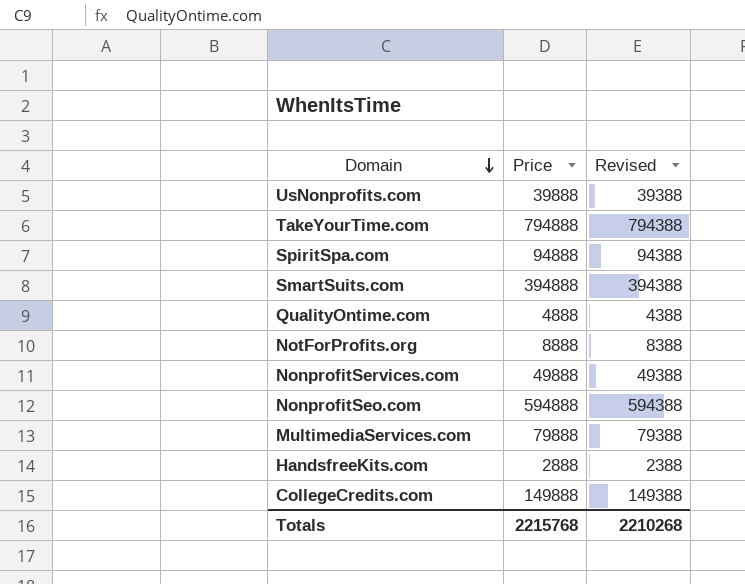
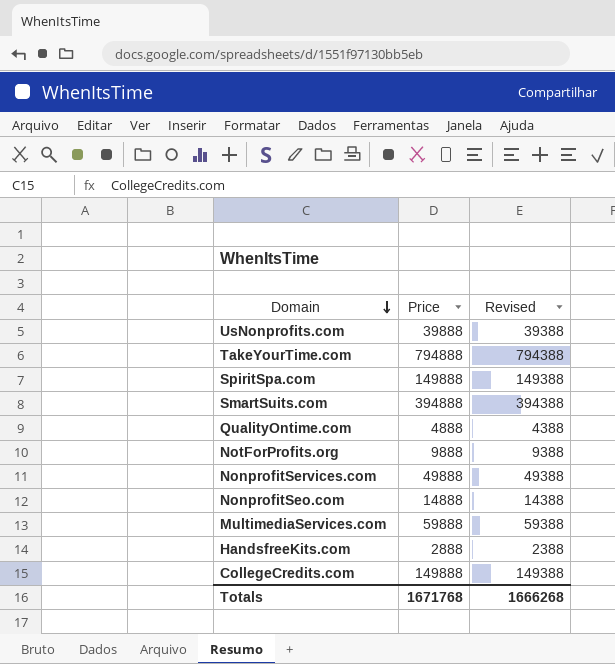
SpiritSpa.com | Price: 94888 -> 149888
SpiritSpa.com | Revised: 94388 -> 149388
NotForProfits.org | Price: 8888 -> 9888
NotForProfits.org | Revised: 8388 -> 9388
NonprofitSeo.com | Price: 594888 -> 14888
NonprofitSeo.com | Revised: 594388 -> 14388
MultimediaServices.com | Price: 79888 -> 59888
MultimediaServices.com | Revised: 79388 -> 59388
Totals | Price: 2215768 -> 1671768
Totals | Revised: 2210268 -> 1666268

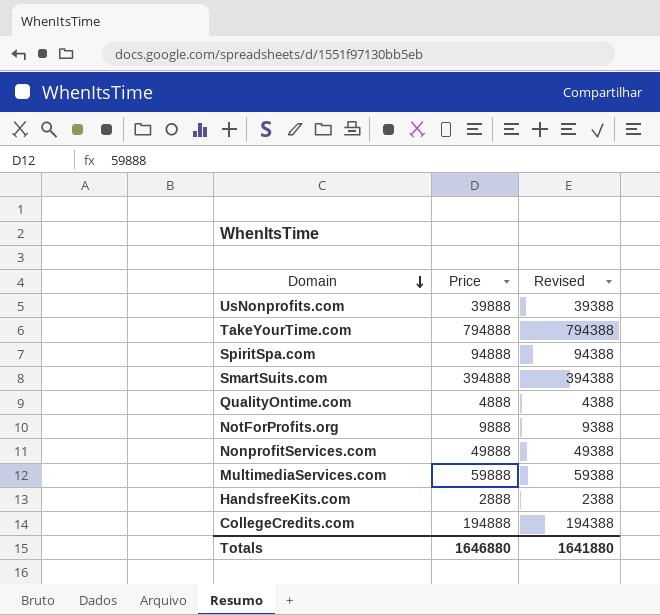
row NonprofitSeo.com: 14888 | 14388 -> none
SpiritSpa.com | Price: 149888 -> 94888
SpiritSpa.com | Revised: 149388 -> 94388
CollegeCredits.com | Price: 149888 -> 194888
CollegeCredits.com | Revised: 149388 -> 194388
Totals | Price: 1671768 -> 1646880
Totals | Revised: 1666268 -> 1641880

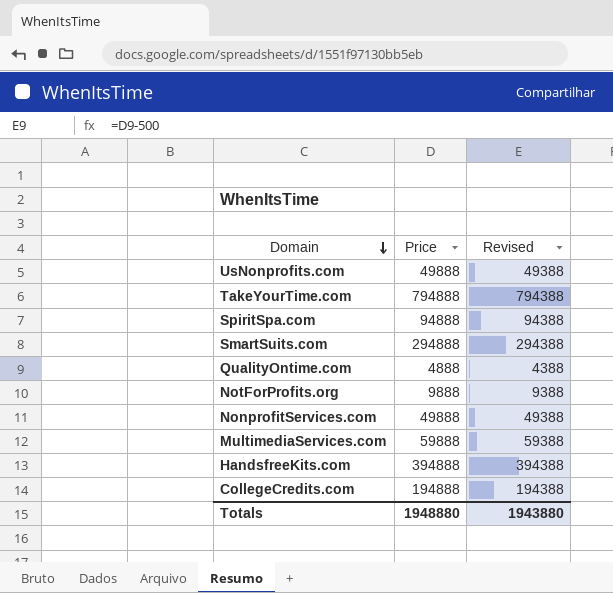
UsNonprofits.com | Price: 39888 -> 49888
UsNonprofits.com | Revised: 39388 -> 49388
SmartSuits.com | Price: 394888 -> 294888
SmartSuits.com | Revised: 394388 -> 294388
HandsfreeKits.com | Price: 2888 -> 394888
HandsfreeKits.com | Revised: 2388 -> 394388
Totals | Price: 1646880 -> 1948880
Totals | Revised: 1641880 -> 1943880

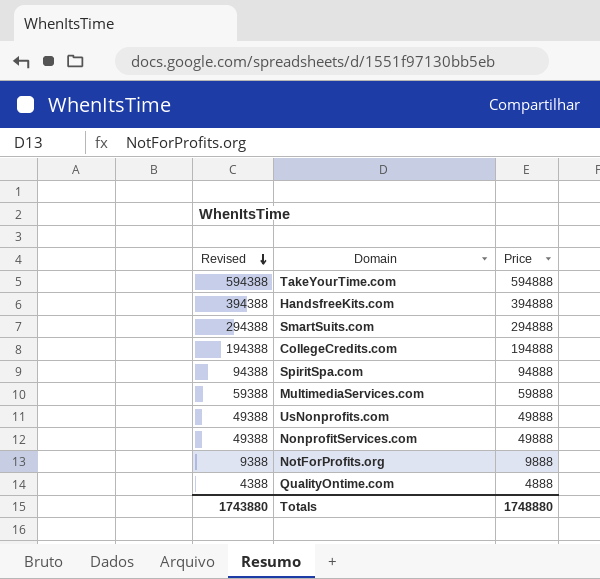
row order: Domain descending -> Revised descending
column Revised | position: 3 -> 1
TakeYourTime.com | Revised: 794388 -> 594388
TakeYourTime.com | Price: 794888 -> 594888
Totals | Revised: 1943880 -> 1743880
Totals | Price: 1948880 -> 1748880

